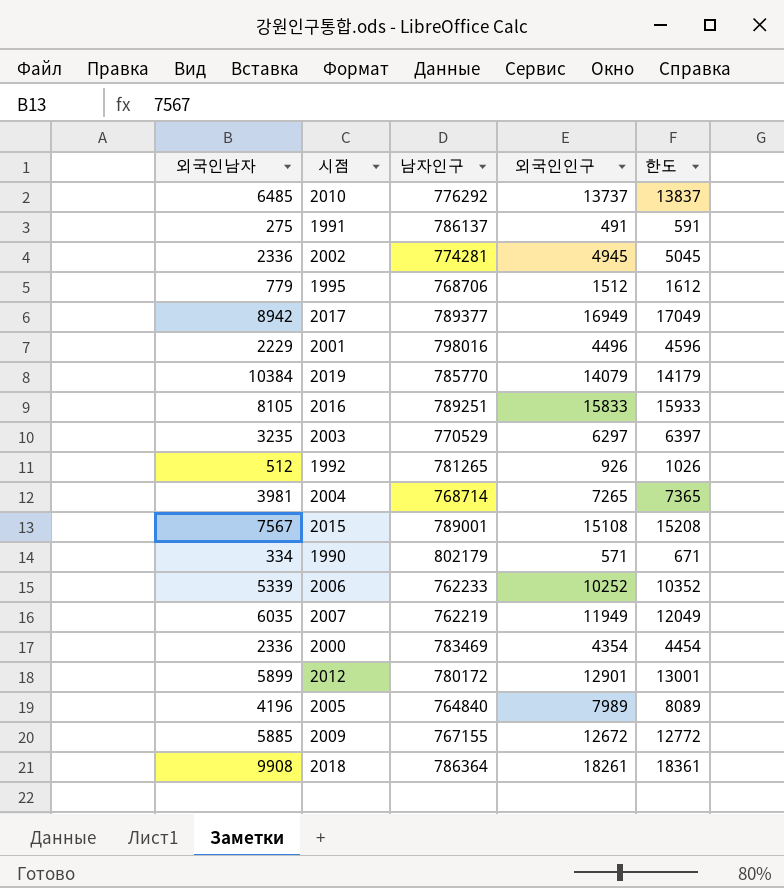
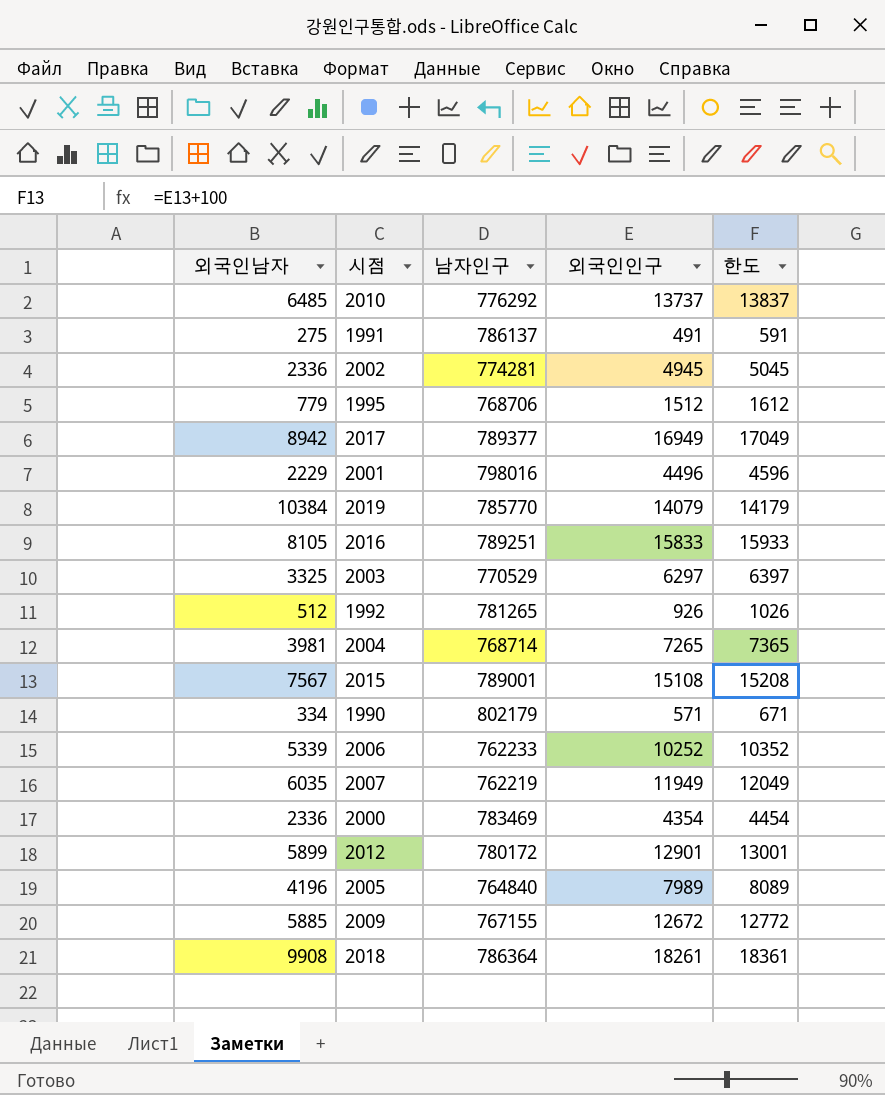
2003 | 외국인남자: 3235 -> 3325

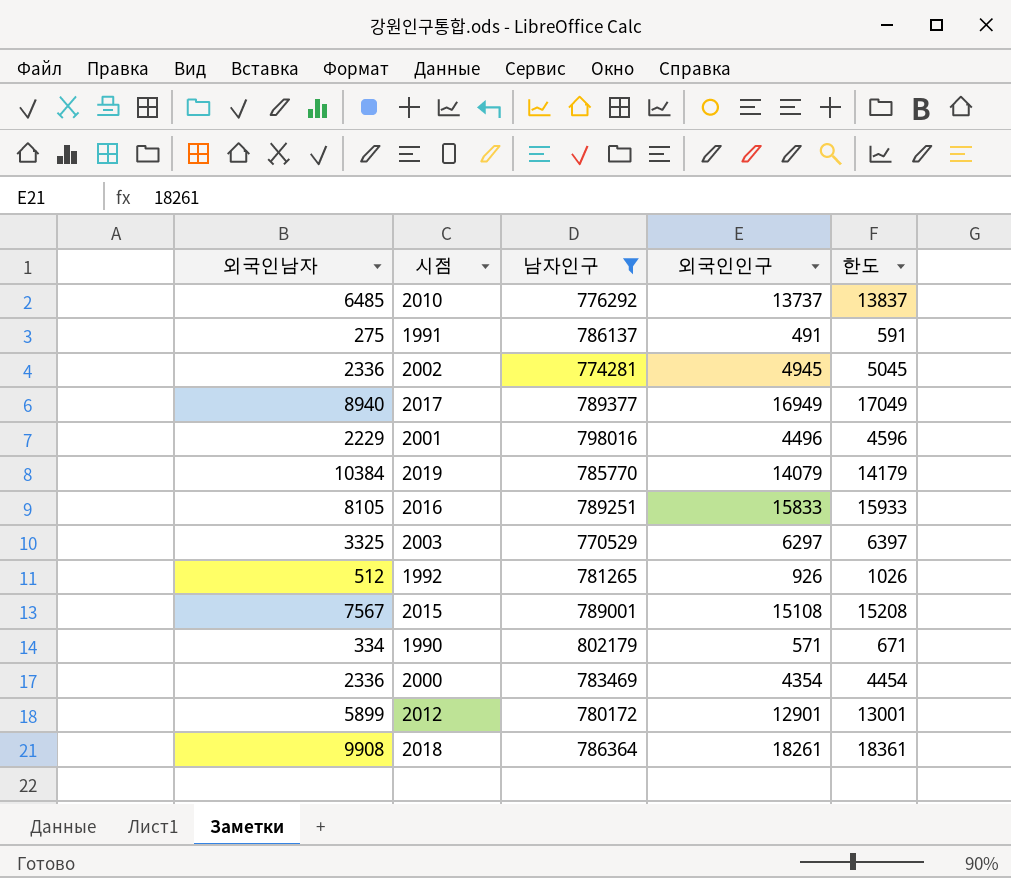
filter: none -> 남자인구 >= 770529
2017 | 외국인남자: 8942 -> 8940

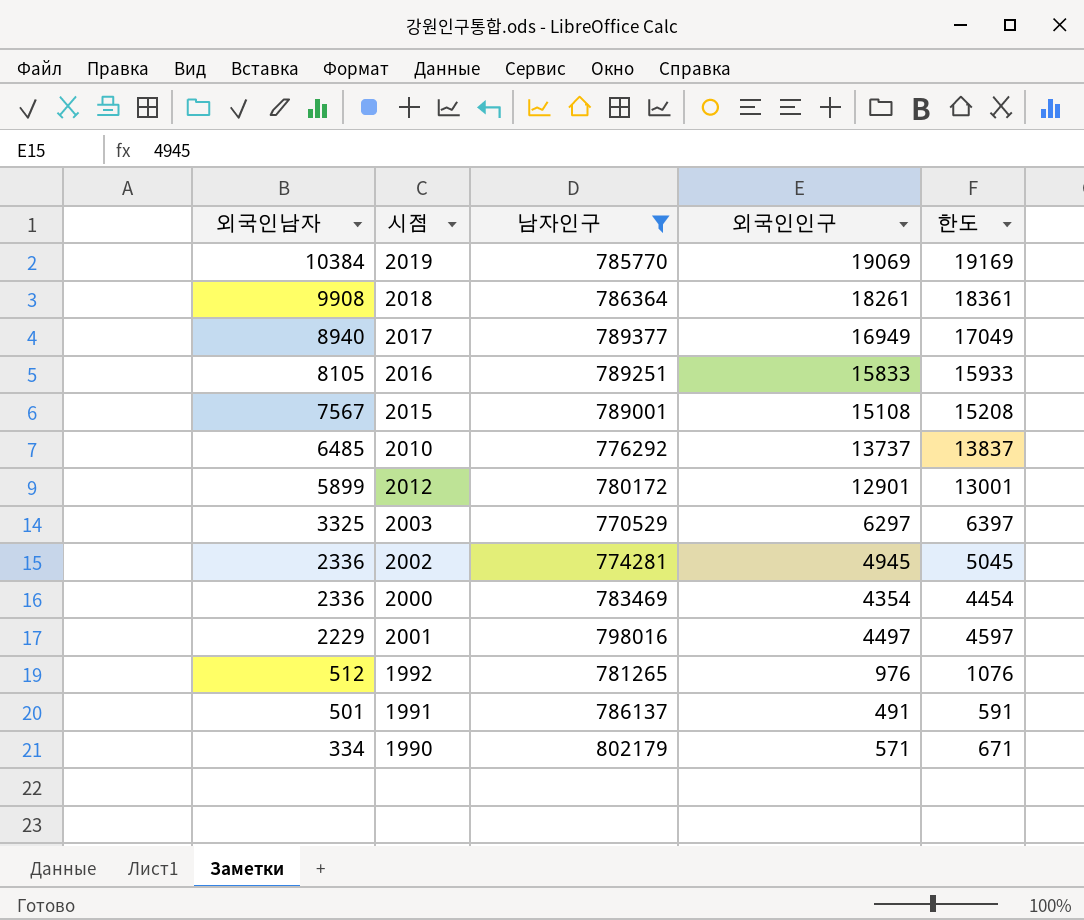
row order: none -> 외국인남자 descending
2019 | 외국인인구: 14079 -> 19069
2019 | 한도: 14179 -> 19169
2001 | 외국인인구: 4496 -> 4497
2001 | 한도: 4596 -> 4597
1992 | 외국인인구: 926 -> 976
1992 | 한도: 1026 -> 1076
1991 | 외국인남자: 275 -> 501

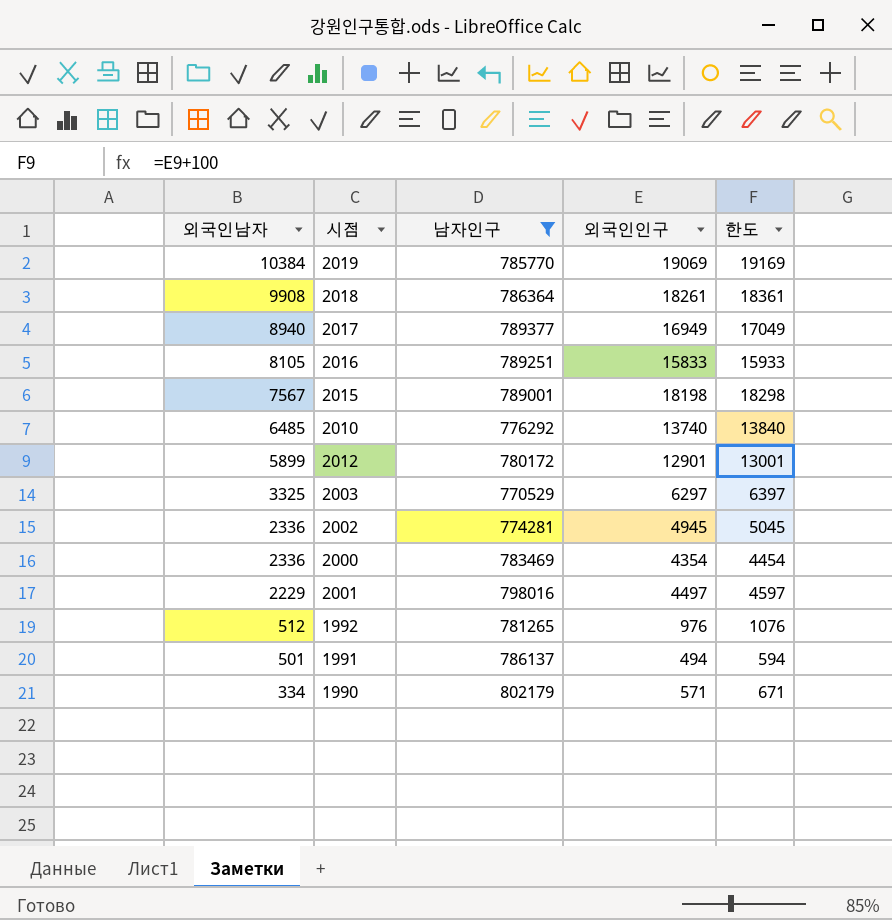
2015 | 외국인인구: 15108 -> 18198
2015 | 한도: 15208 -> 18298
2010 | 외국인인구: 13737 -> 13740
2010 | 한도: 13837 -> 13840
1991 | 외국인인구: 491 -> 494
1991 | 한도: 591 -> 594

